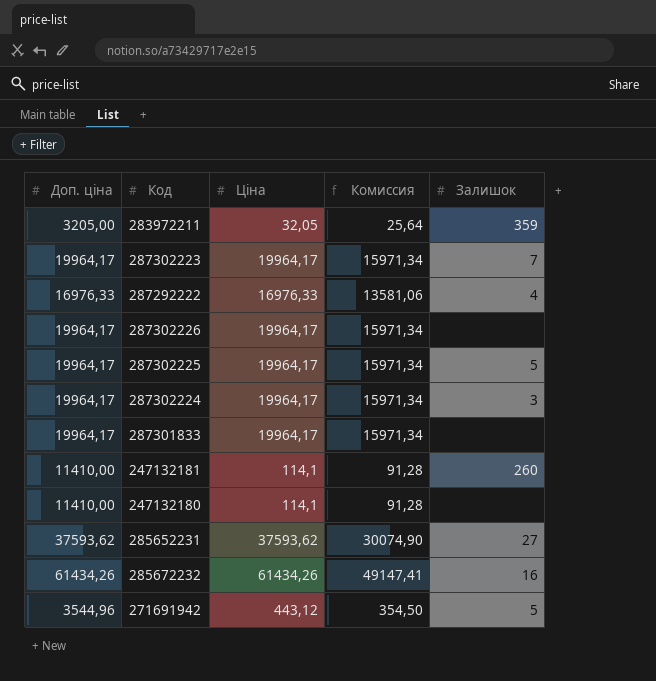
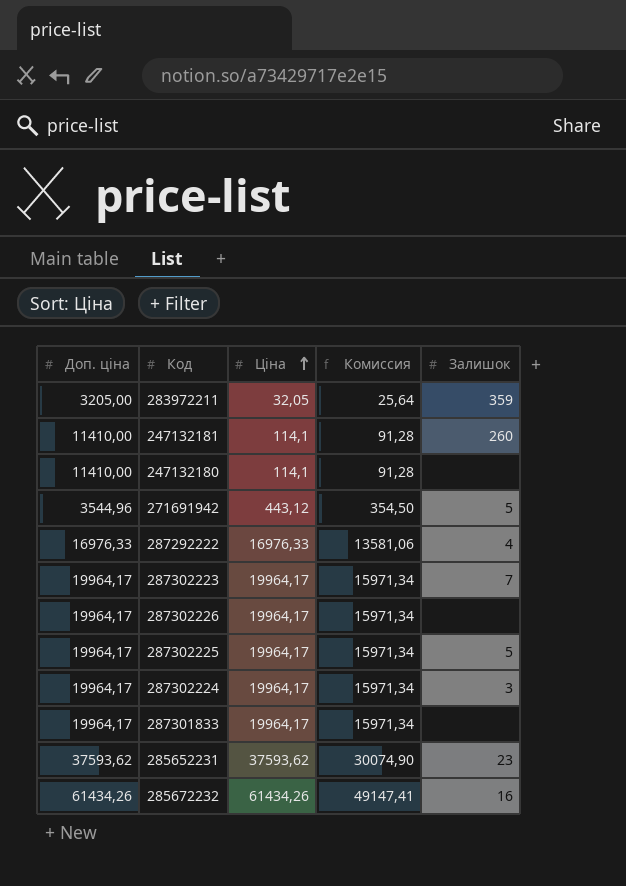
row order: none -> Ціна ascending
285652231 | Залишок: 27 -> 23

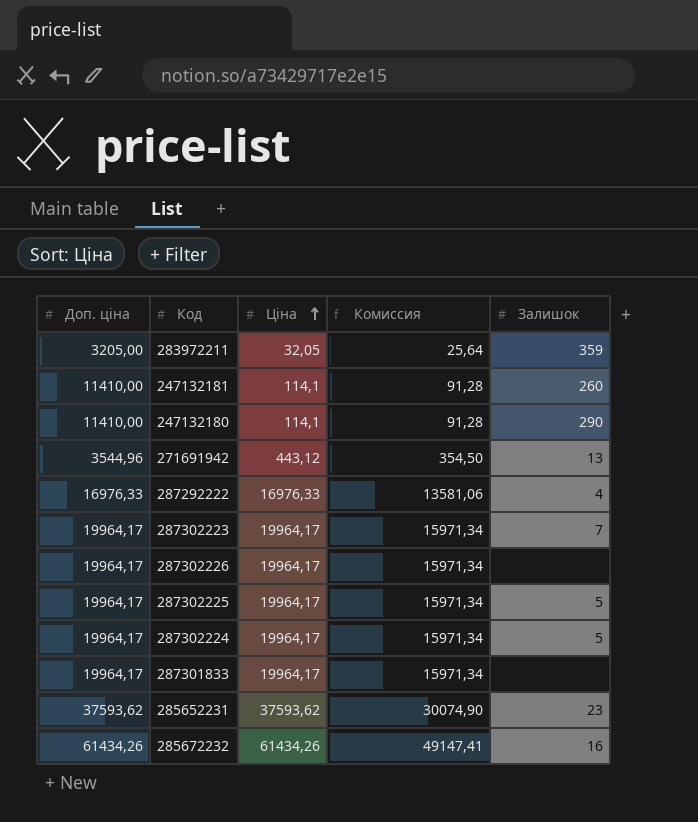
247132180 | Залишок: none -> 290
271691942 | Залишок: 5 -> 13
287302224 | Залишок: 3 -> 5

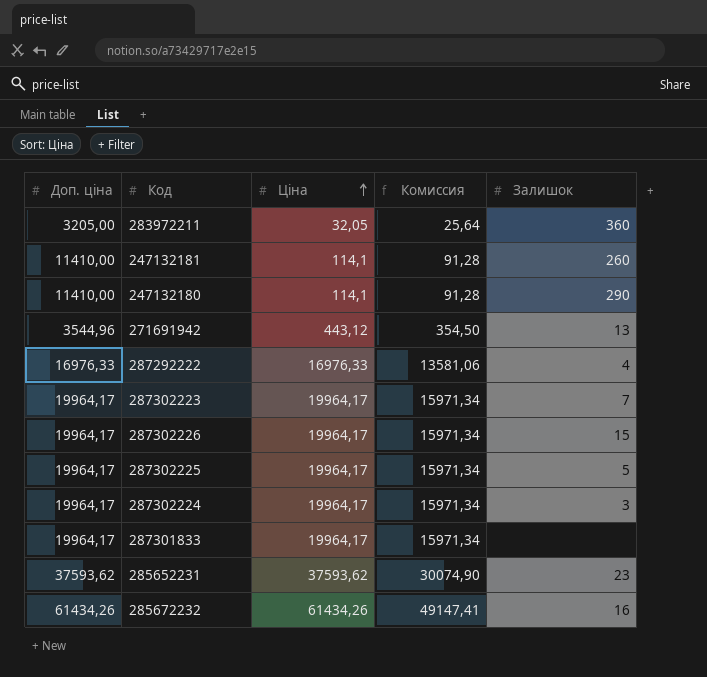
283972211 | Залишок: 359 -> 360
287302226 | Залишок: none -> 15
287302224 | Залишок: 5 -> 3

